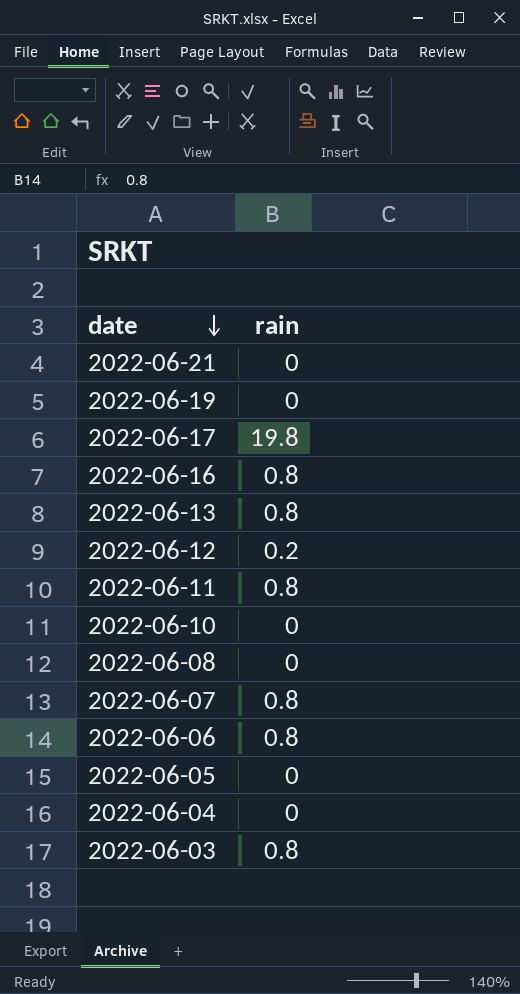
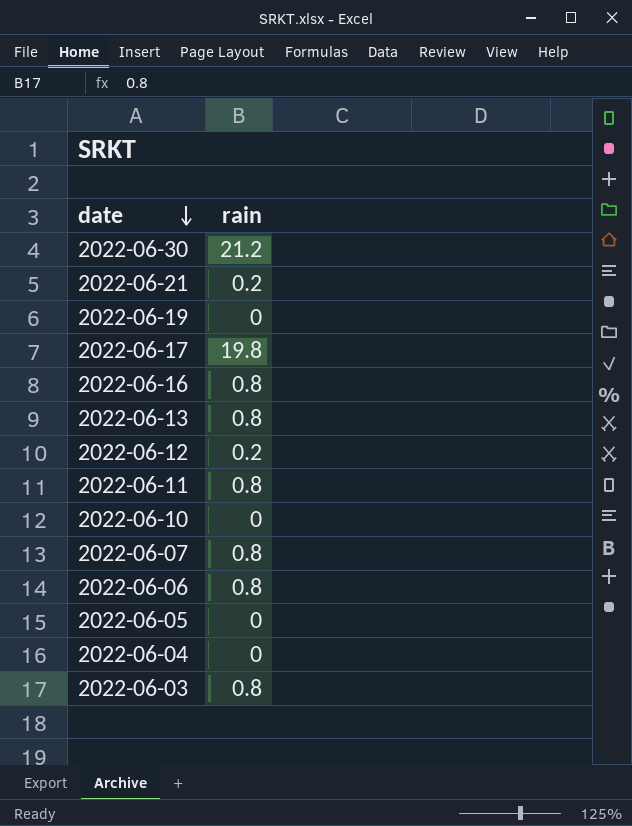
row 2022-06-08: 0 -> none
row 2022-06-30: none -> 21.2
2022-06-21 | rain: 0 -> 0.2

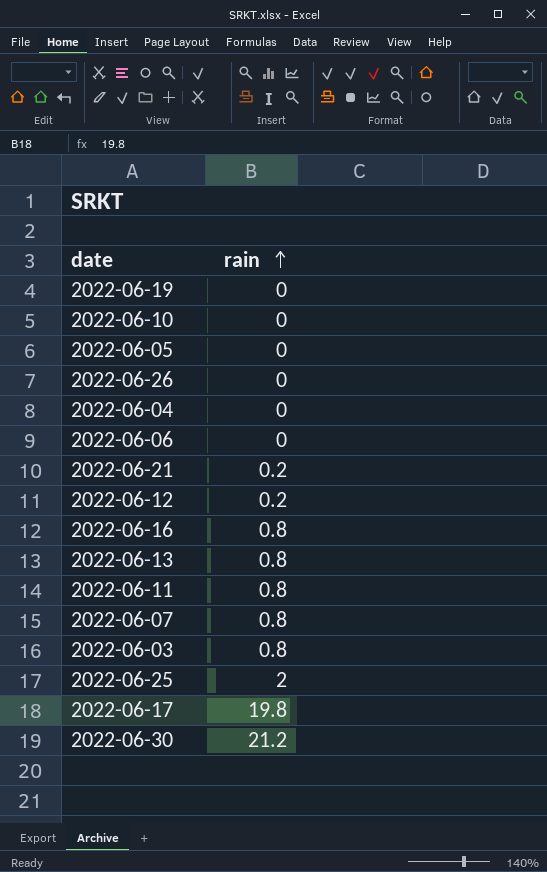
row order: date descending -> rain ascending
row 2022-06-26: none -> 0
2022-06-06 | rain: 0.8 -> 0
row 2022-06-25: none -> 2

